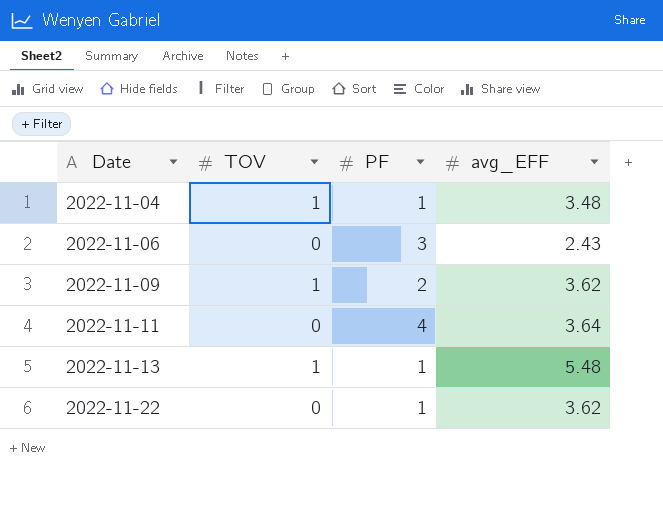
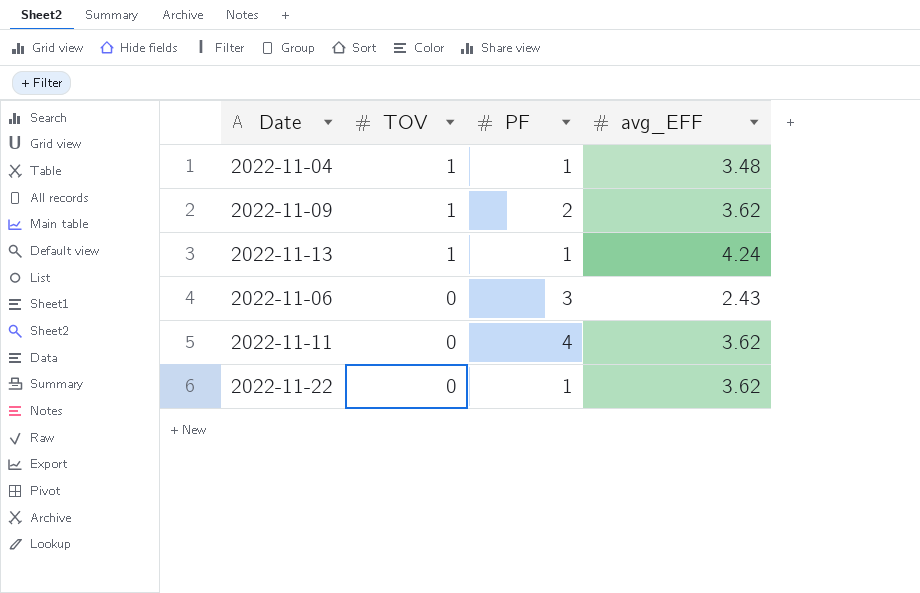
row order: Date ascending -> TOV descending
2022-11-13 | avg_EFF: 5.48 -> 4.24
2022-11-11 | avg_EFF: 3.64 -> 3.62

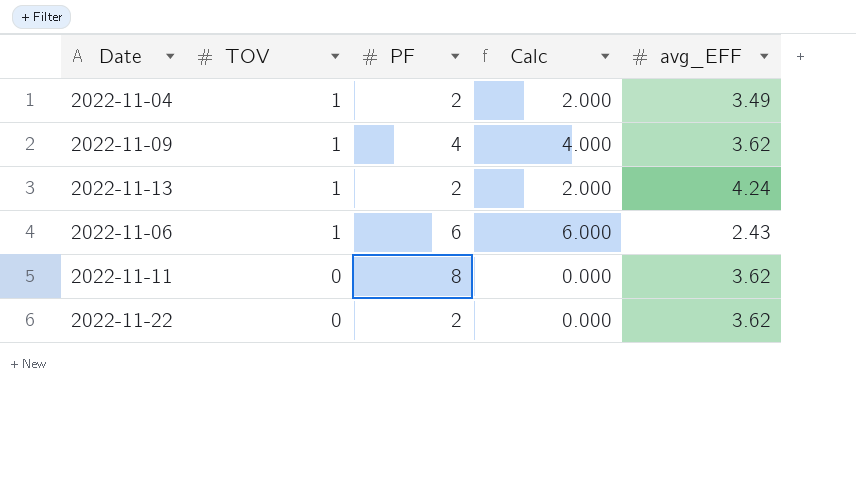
column Calc | formula: none -> [TOV] * [PF]
2022-11-04 | PF: 1 -> 2
2022-11-04 | avg_EFF: 3.48 -> 3.49
2022-11-09 | PF: 2 -> 4
2022-11-13 | PF: 1 -> 2
2022-11-06 | TOV: 0 -> 1
2022-11-06 | PF: 3 -> 6
2022-11-11 | PF: 4 -> 8
2022-11-22 | PF: 1 -> 2

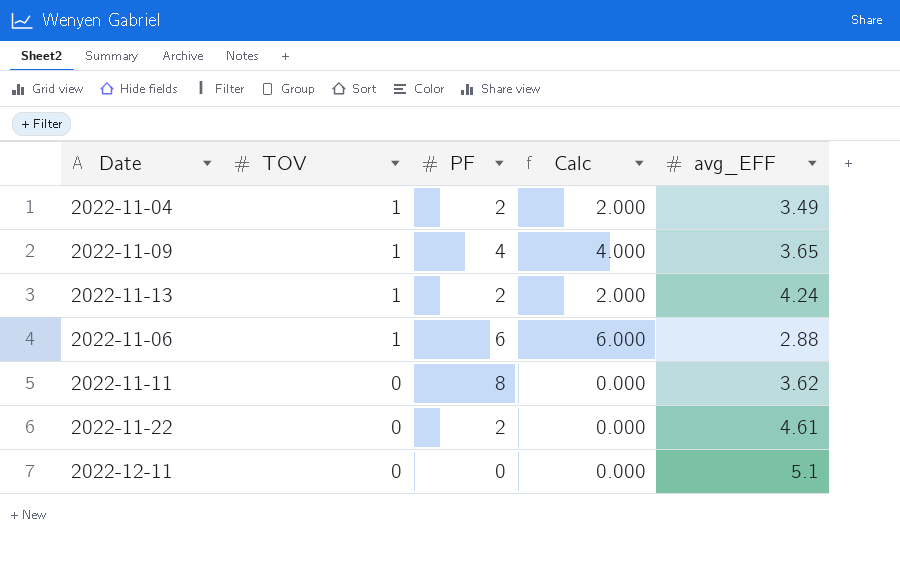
2022-11-09 | avg_EFF: 3.62 -> 3.65
2022-11-06 | avg_EFF: 2.43 -> 2.88
2022-11-22 | avg_EFF: 3.62 -> 4.61
row 2022-12-11: none -> 0 | 0 | 0.000 | 5.1

